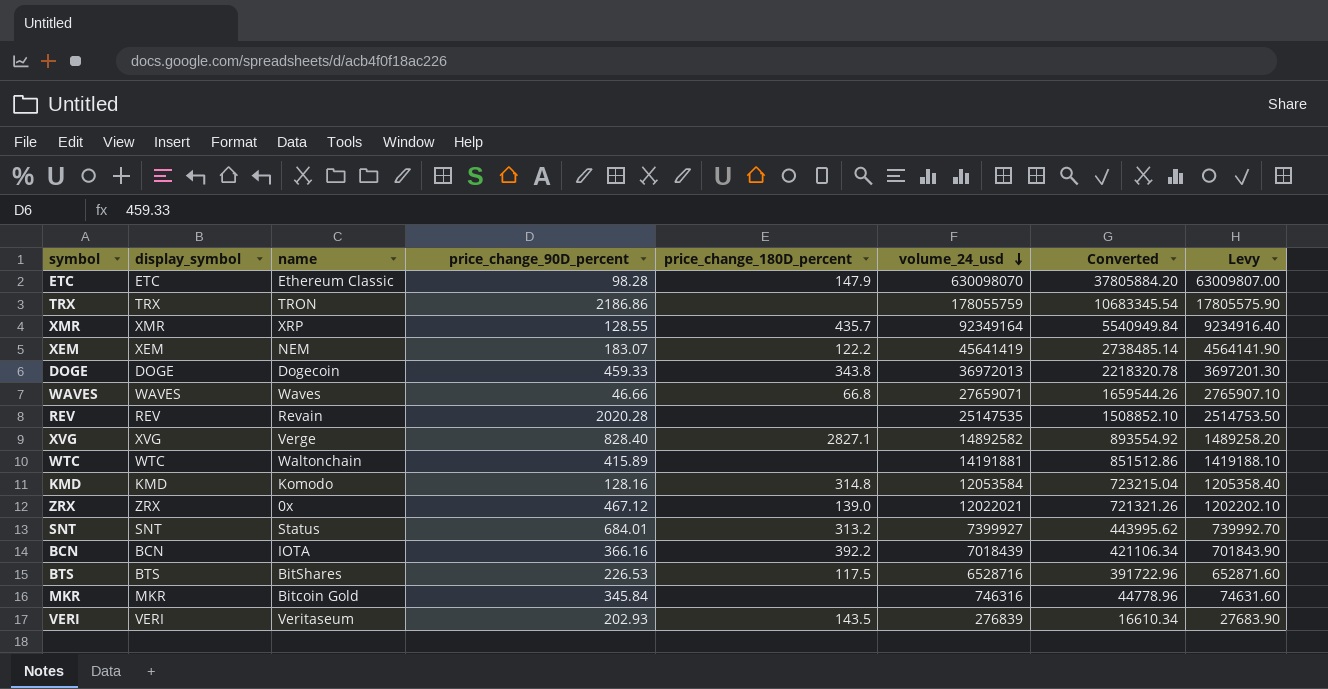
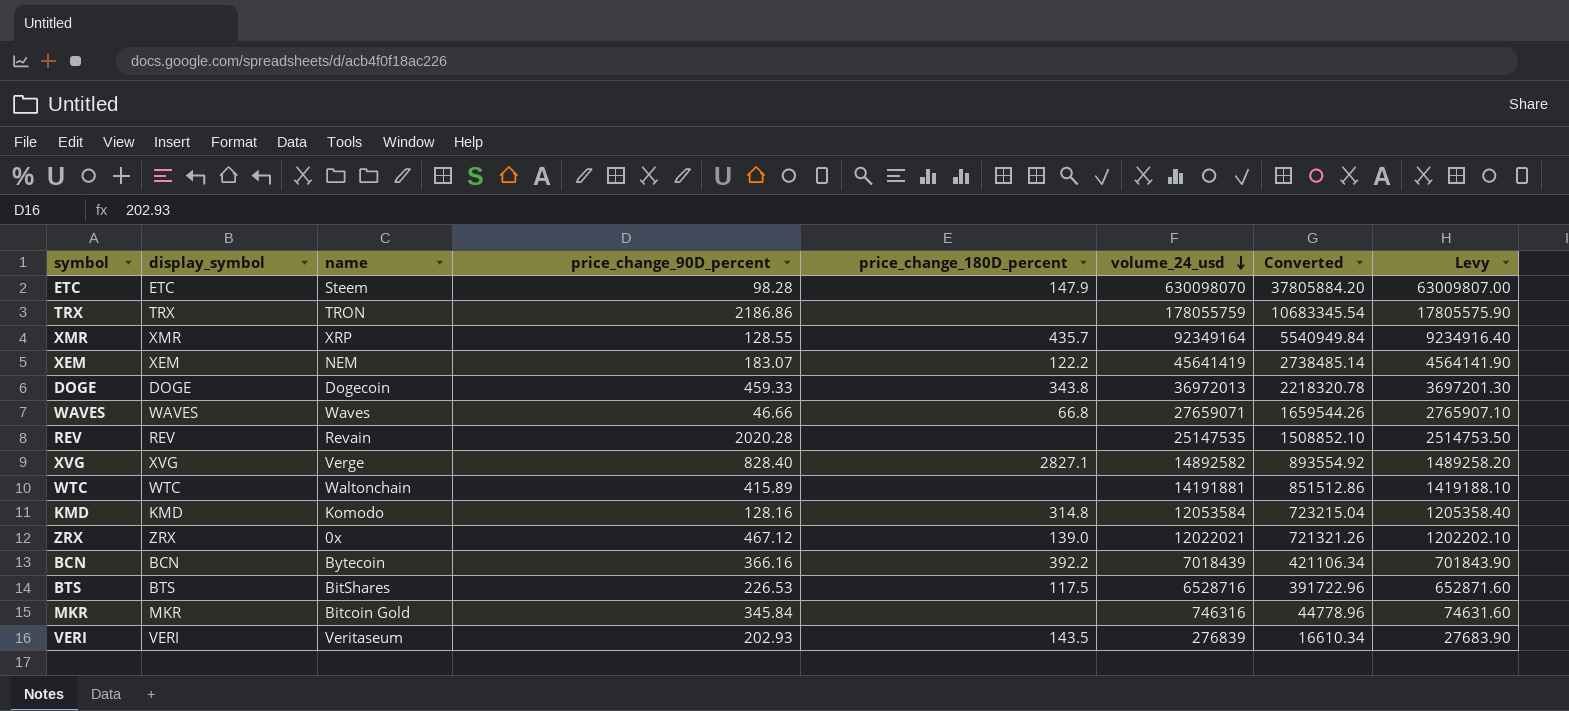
row SNT: SNT | Status | 684.01 | 313.2 | 7399927 | 443995.62 | 739992.70 -> none
ETC | name: Ethereum Classic -> Steem
BCN | name: IOTA -> Bytecoin

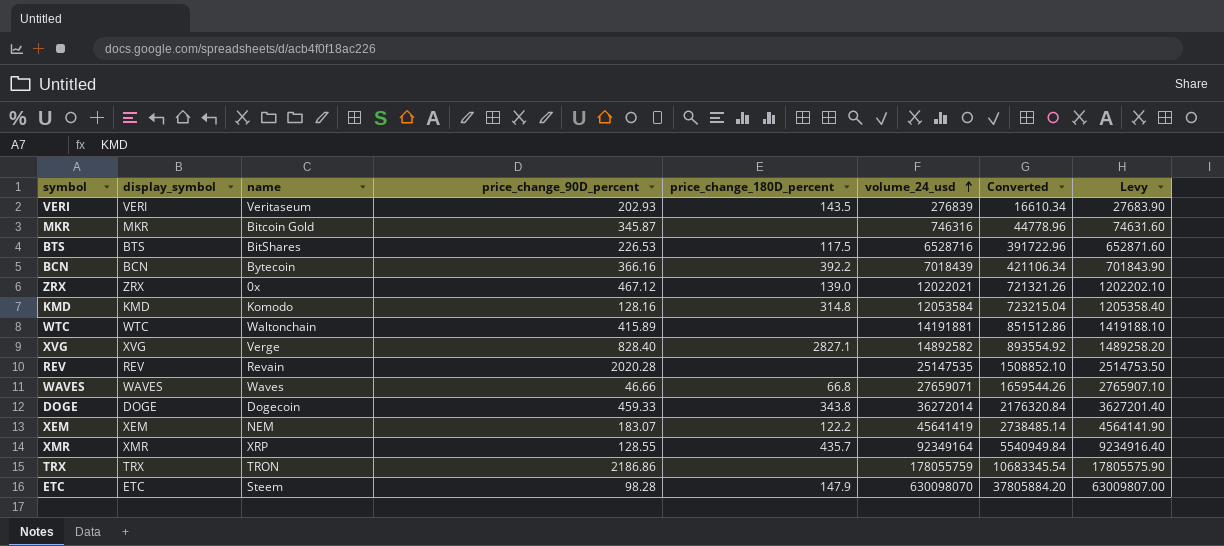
row order: volume_24_usd descending -> volume_24_usd ascending
MKR | price_change_90D_percent: 345.84 -> 345.87
DOGE | volume_24_usd: 36972013 -> 36272014
DOGE | Converted: 2218320.78 -> 2176320.84
DOGE | Levy: 3697201.30 -> 3627201.40

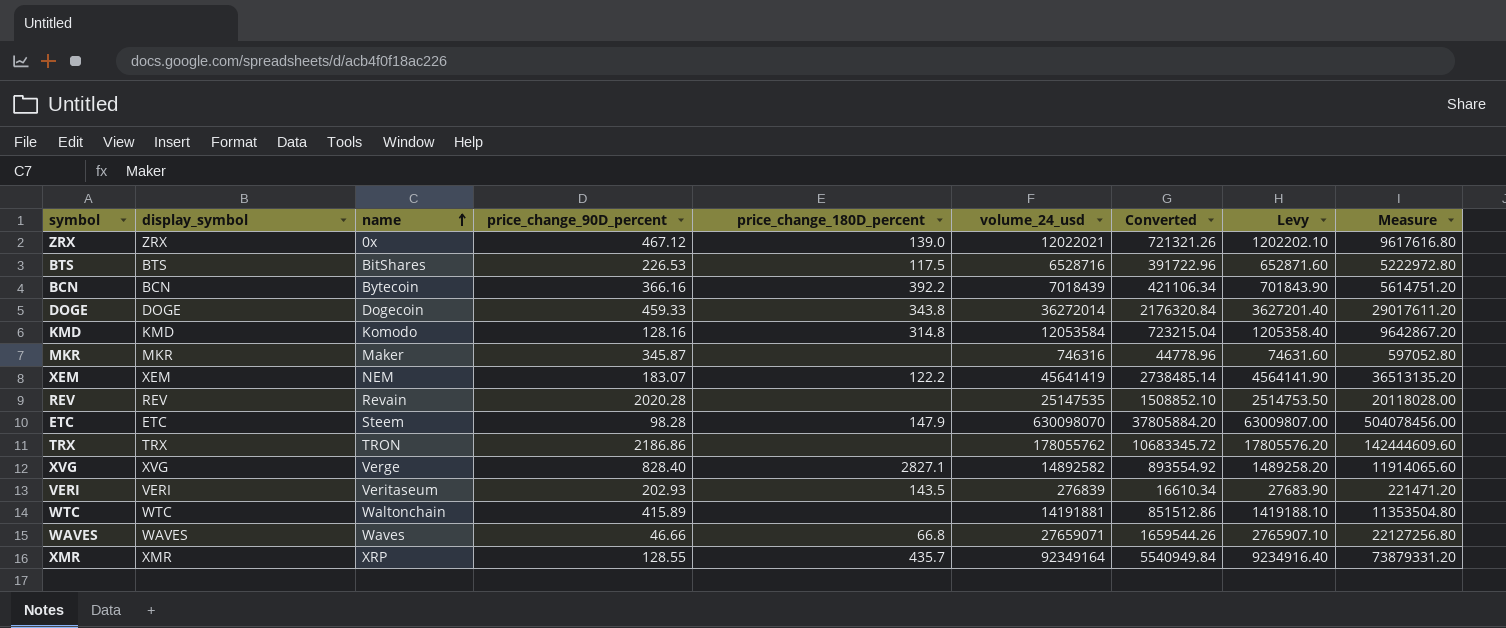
row order: volume_24_usd ascending -> name ascending
column Measure | formula: none -> [volume_24_usd] * 0.8
MKR | name: Bitcoin Gold -> Maker
TRX | volume_24_usd: 178055759 -> 178055762
TRX | Converted: 10683345.54 -> 10683345.72
TRX | Levy: 17805575.90 -> 17805576.20

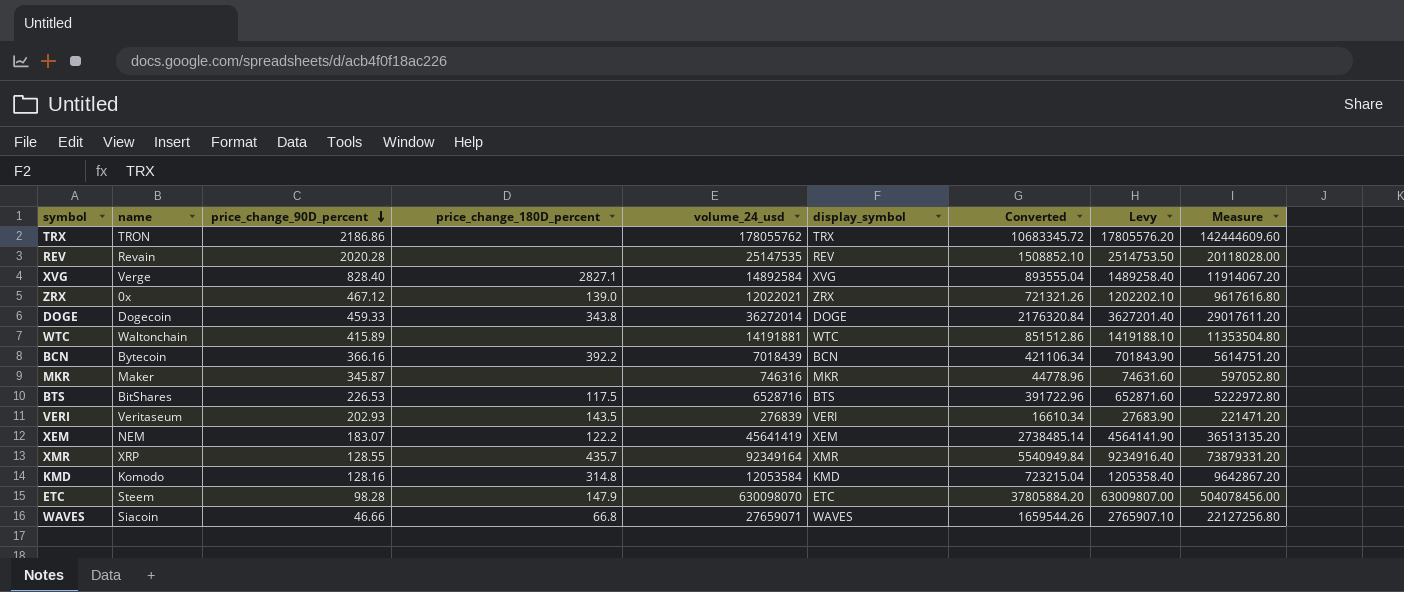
row order: name ascending -> price_change_90D_percent descending
column display_symbol | position: 2 -> 6
XVG | volume_24_usd: 14892582 -> 14892584
XVG | Converted: 893554.92 -> 893555.04
XVG | Levy: 1489258.20 -> 1489258.40
XVG | Measure: 11914065.60 -> 11914067.20
WAVES | name: Waves -> Siacoin

